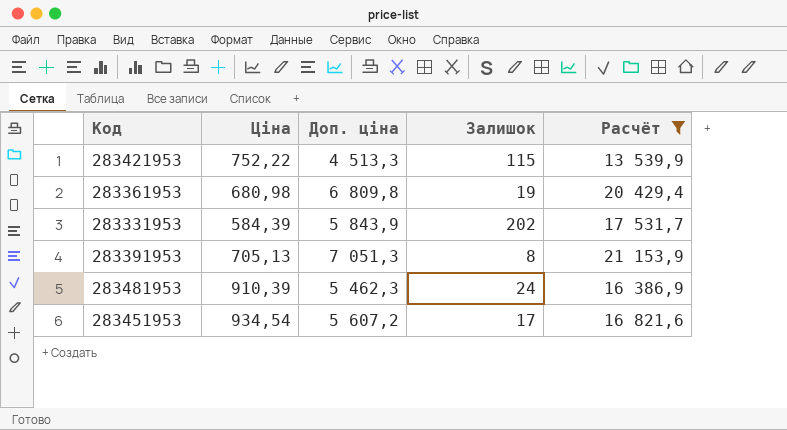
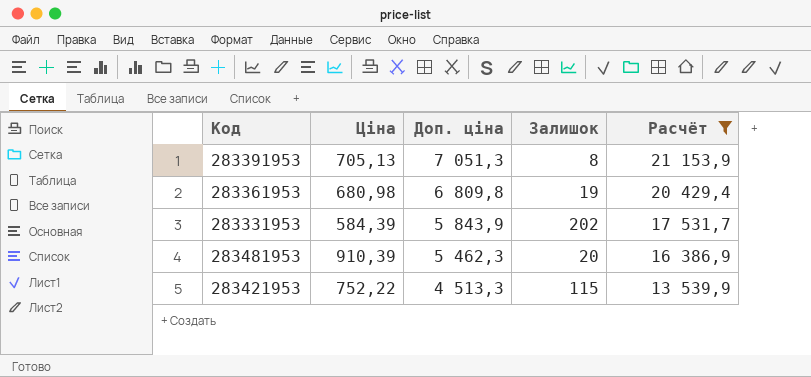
row order: none -> Доп. ціна descending
row 283451953: 934,54 | 5 607,2 | 17 | 16 821,6 -> none
283481953 | Залишок: 24 -> 20

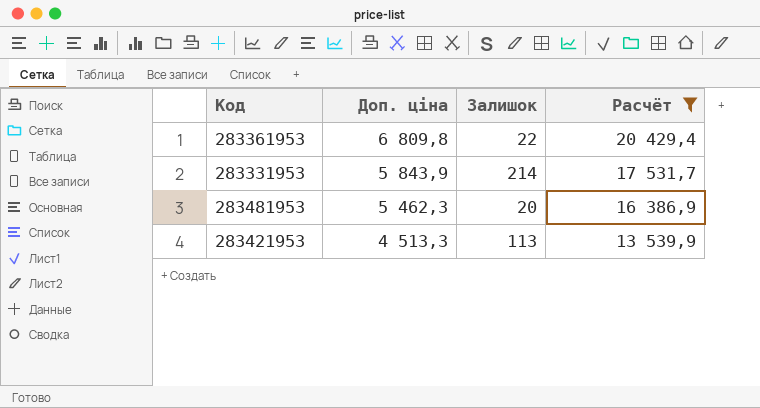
column Ціна | position: 2 -> none
row 283391953: 705,13 | 7 051,3 | 8 | 21 153,9 -> none
283361953 | Залишок: 19 -> 22
283331953 | Залишок: 202 -> 214
283421953 | Залишок: 115 -> 113

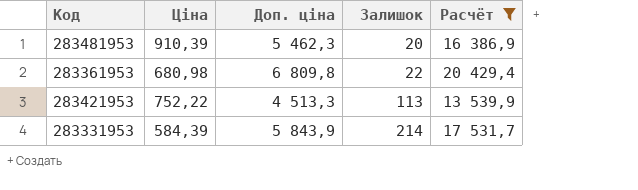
row order: Доп. ціна descending -> Залишок ascending
column Ціна | position: none -> 2

